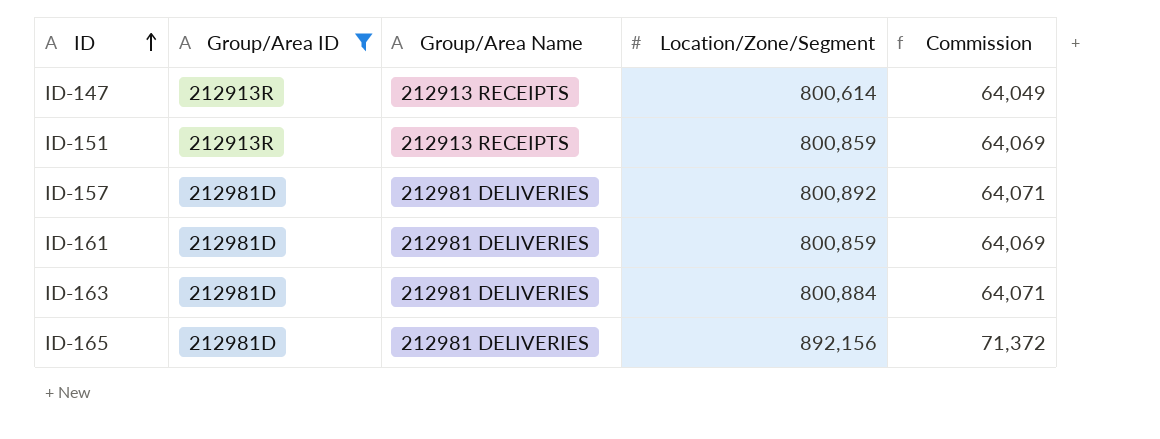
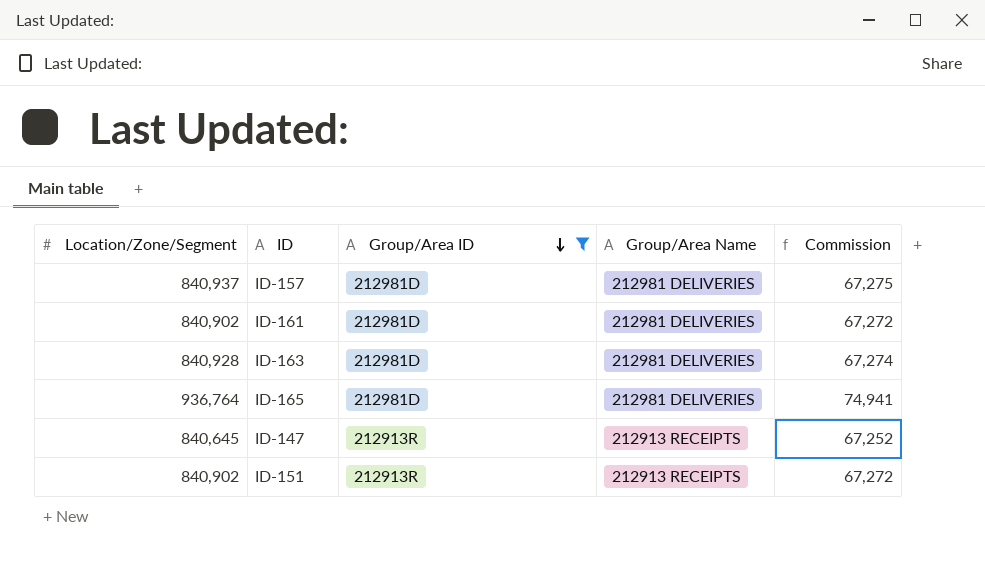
row order: ID ascending -> Group/Area ID descending
column Location/Zone/Segment | position: 4 -> 1
ID-157 | Location/Zone/Segment: 800,892 -> 840,937
ID-157 | Commission: 64,071 -> 67,275
ID-161 | Location/Zone/Segment: 800,859 -> 840,902
ID-161 | Commission: 64,069 -> 67,272
ID-163 | Location/Zone/Segment: 800,884 -> 840,928
ID-163 | Commission: 64,071 -> 67,274
ID-165 | Location/Zone/Segment: 892,156 -> 936,764
ID-165 | Commission: 71,372 -> 74,941
ID-147 | Location/Zone/Segment: 800,614 -> 840,645
ID-147 | Commission: 64,049 -> 67,252
ID-151 | Location/Zone/Segment: 800,859 -> 840,902
ID-151 | Commission: 64,069 -> 67,272

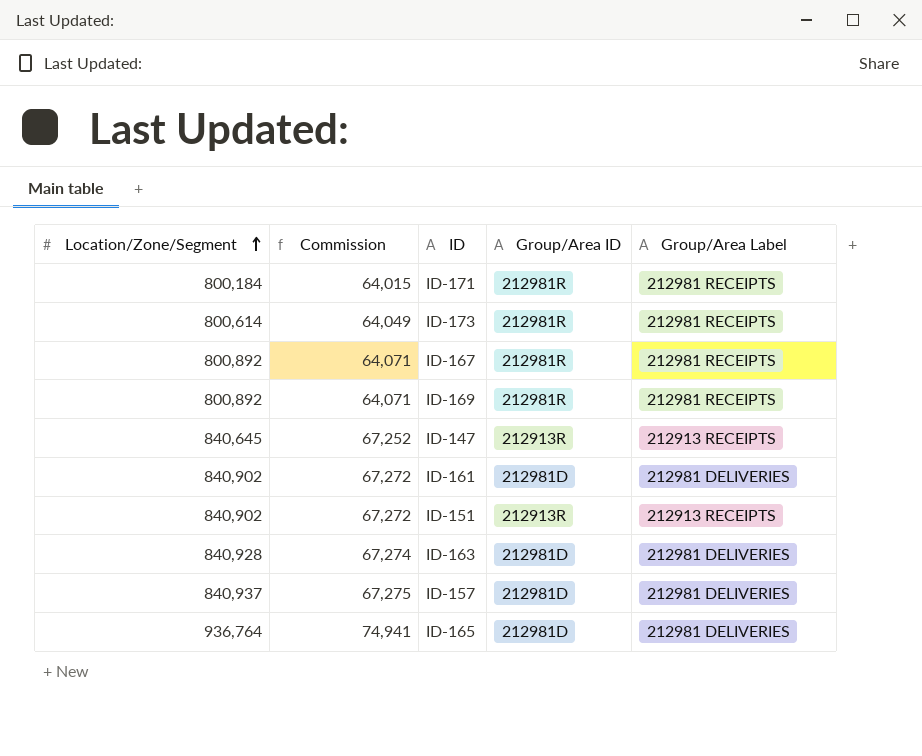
filter: Group/Area ID != 212981R -> none
row order: Group/Area ID descending -> Location/Zone/Segment ascending
column Commission | position: 5 -> 2
column name: Group/Area Name -> Group/Area Label

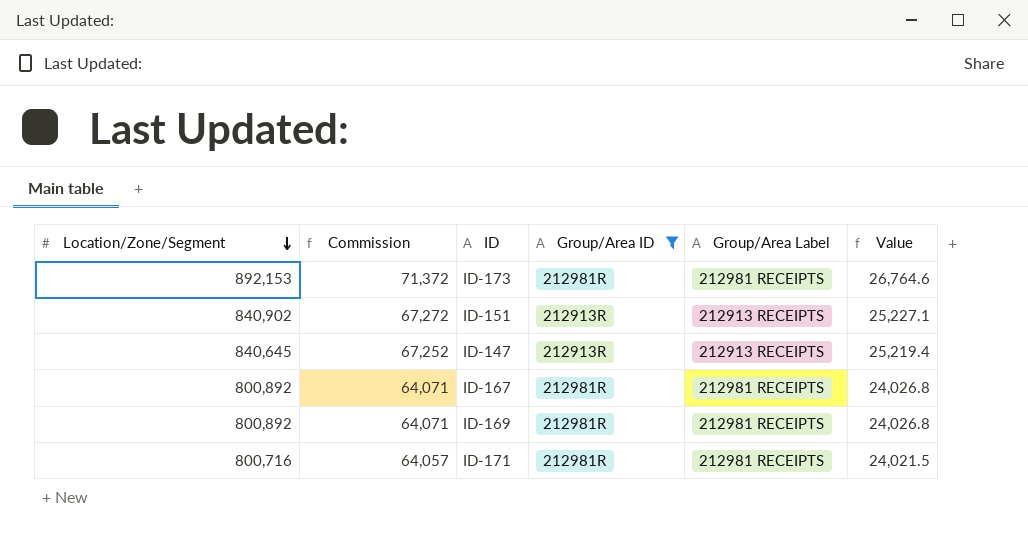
filter: none -> Group/Area ID != 212981D
row order: Location/Zone/Segment ascending -> Location/Zone/Segment descending
column Value | formula: none -> [Location/Zone/Segment] * 0.03
ID-173 | Location/Zone/Segment: 800,614 -> 892,153
ID-173 | Commission: 64,049 -> 71,372
ID-171 | Location/Zone/Segment: 800,184 -> 800,716
ID-171 | Commission: 64,015 -> 64,057

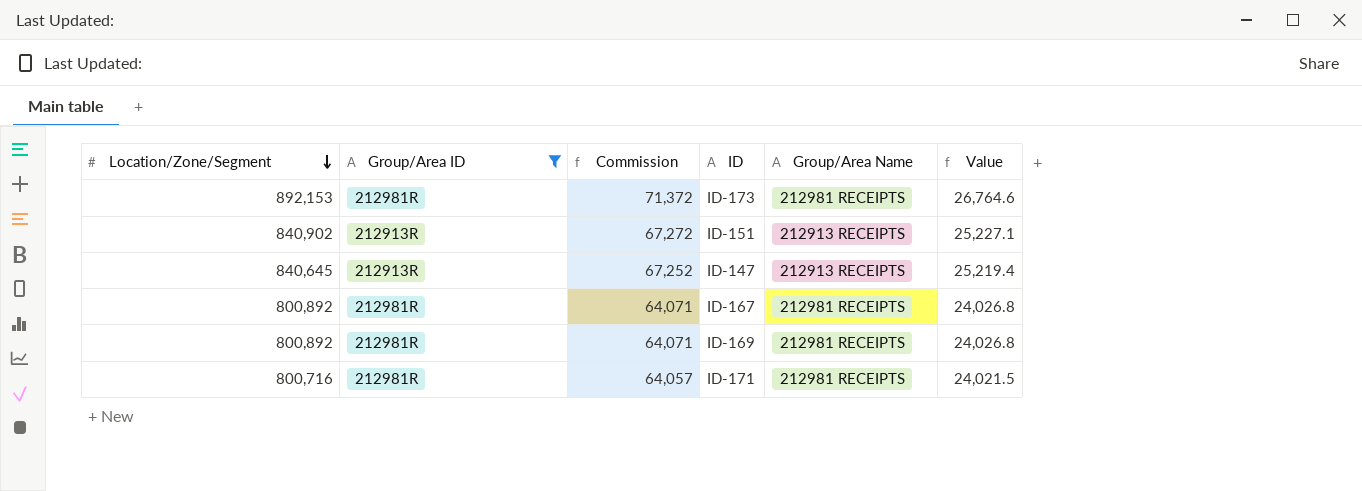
column Group/Area ID | position: 4 -> 2
column name: Group/Area Label -> Group/Area Name

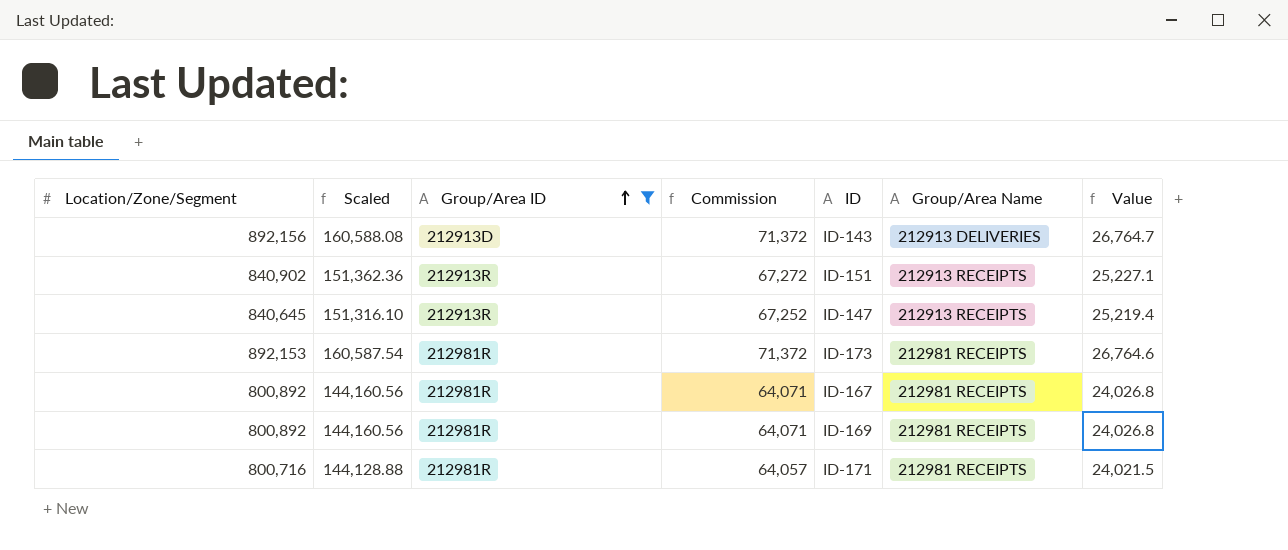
row order: Location/Zone/Segment descending -> Group/Area ID ascending
column Scaled | formula: none -> [Location/Zone/Segment] * 0.18
row ID-143: none -> 892,156 | 160,588.08 | 212913D | 71,372 | 212913 DELIVERIES | 26,764.7

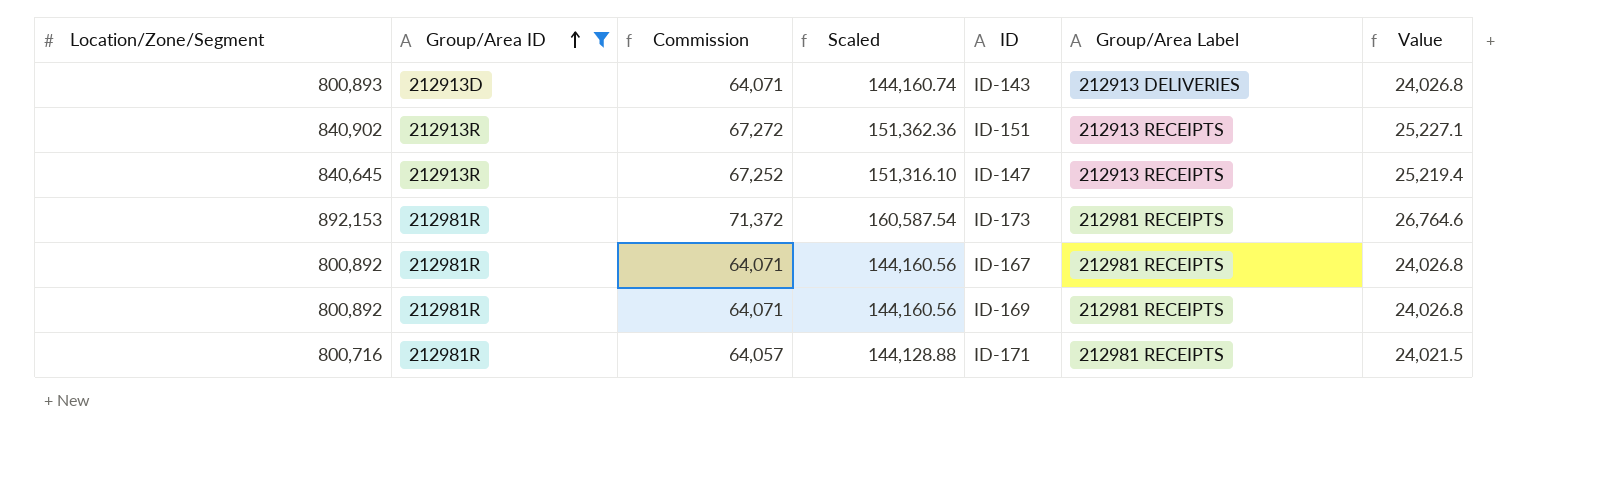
column Scaled | position: 2 -> 4
column name: Group/Area Name -> Group/Area Label
ID-143 | Location/Zone/Segment: 892,156 -> 800,893
ID-143 | Commission: 71,372 -> 64,071
ID-143 | Scaled: 160,588.08 -> 144,160.74
ID-143 | Value: 26,764.7 -> 24,026.8

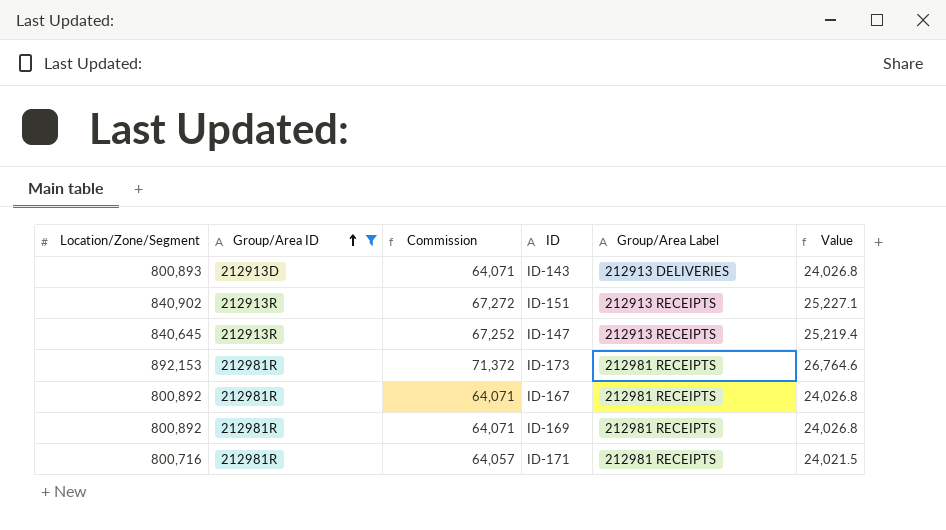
column Scaled | formula: [Location/Zone/Segment] * 0.18 -> none

